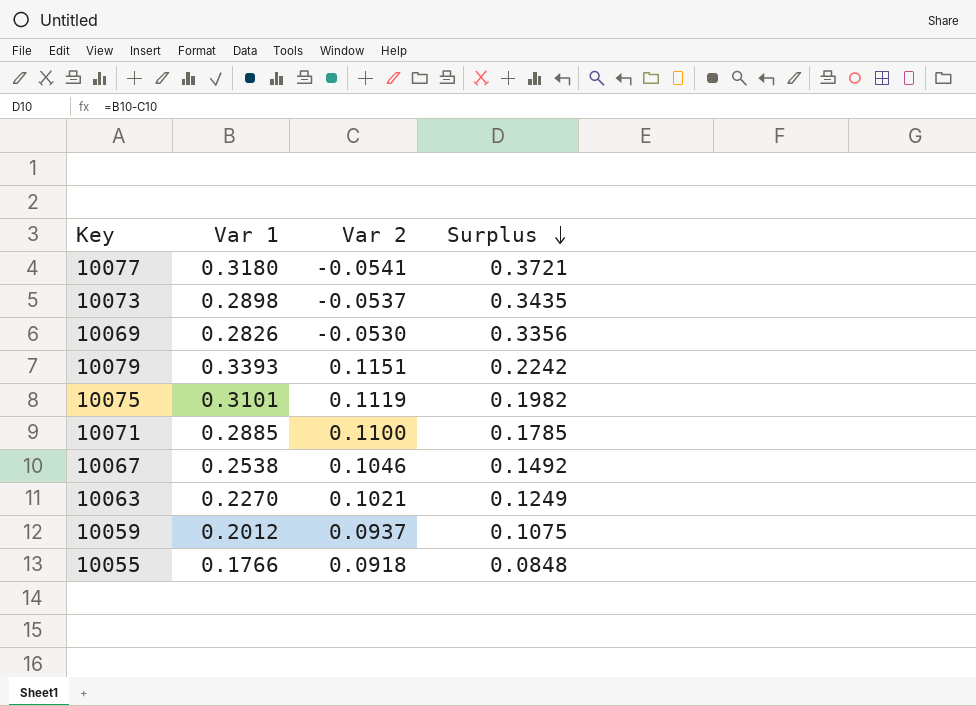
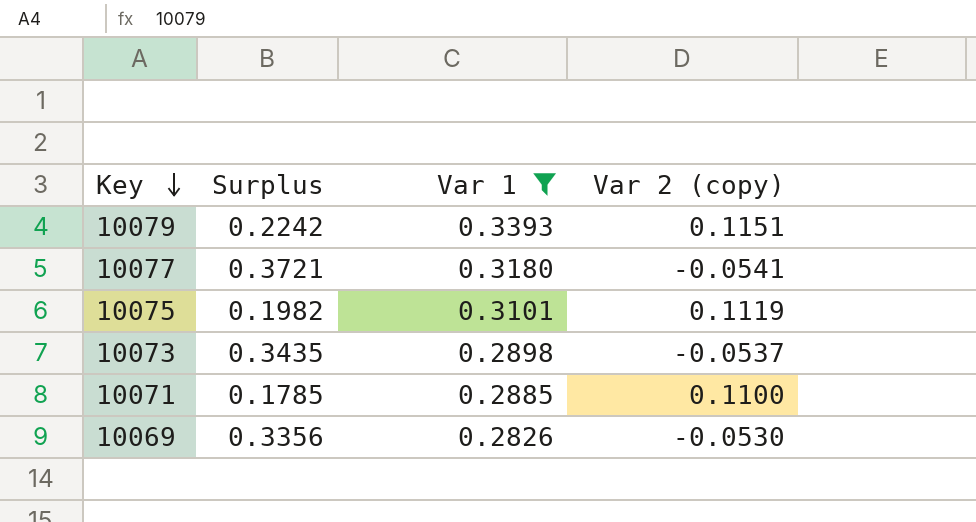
filter: none -> Var 1 >= 0.2826
row order: Surplus descending -> Key descending
column Surplus | position: 4 -> 2
column name: Var 2 -> Var 2 (copy)

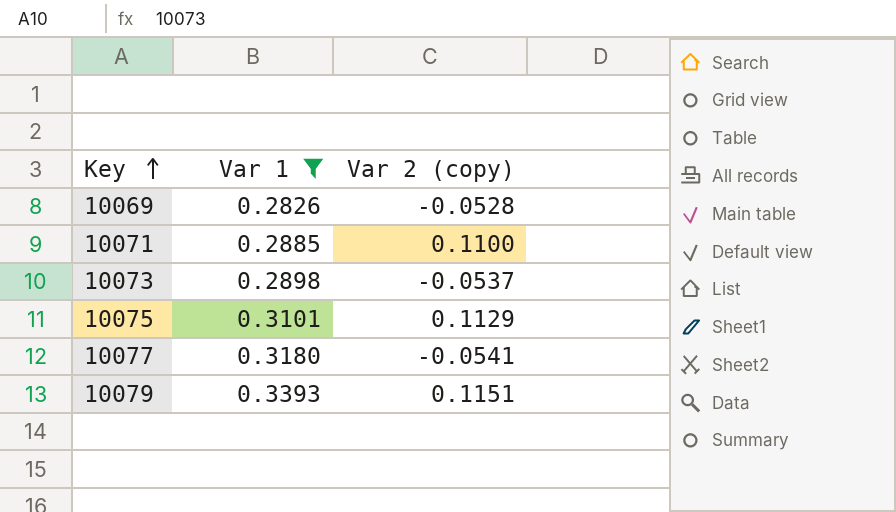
row order: Key descending -> Key ascending
column Surplus | formula: [Var 1] - [Var 2 (copy)] -> none
10069 | Var 2 (copy): -0.0530 -> -0.0528
10075 | Var 2 (copy): 0.1119 -> 0.1129

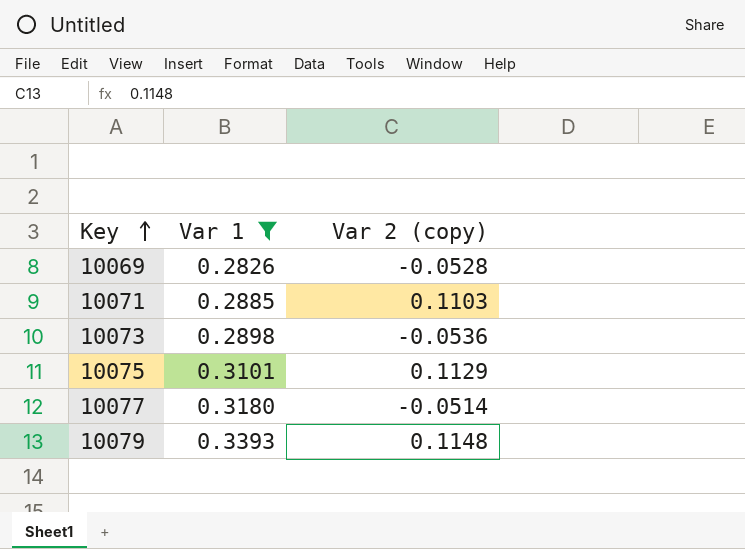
10071 | Var 2 (copy): 0.1100 -> 0.1103
10073 | Var 2 (copy): -0.0537 -> -0.0536
10077 | Var 2 (copy): -0.0541 -> -0.0514
10079 | Var 2 (copy): 0.1151 -> 0.1148

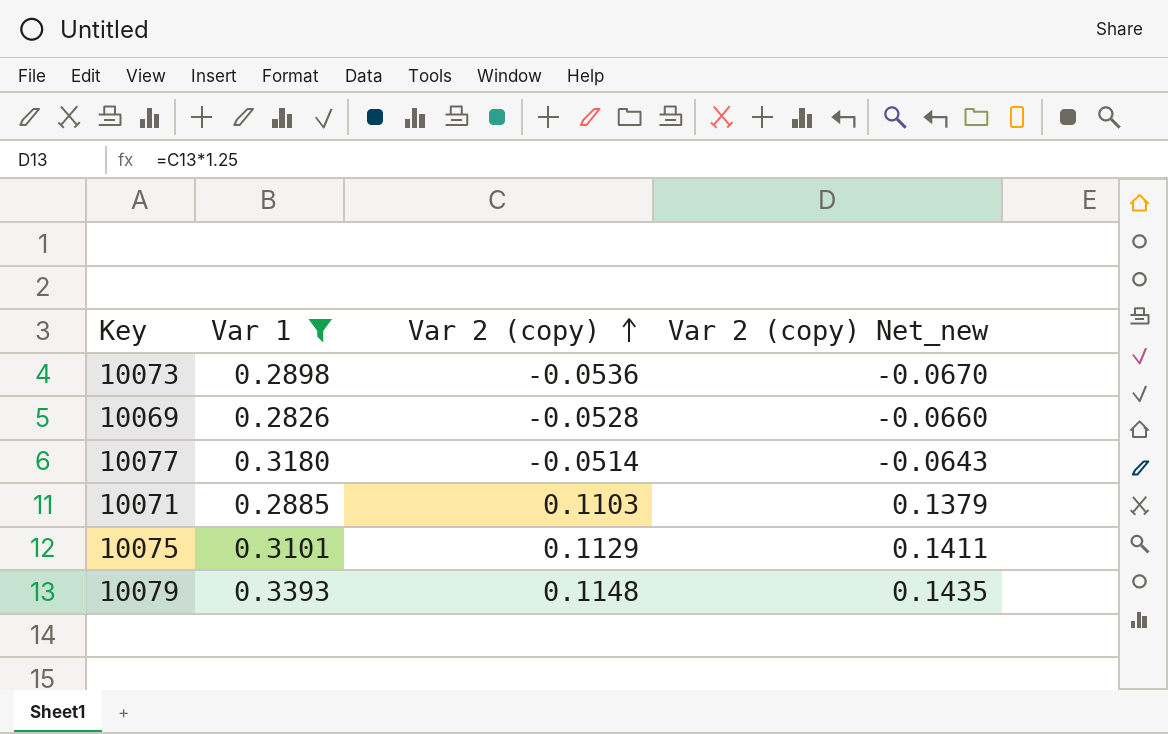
row order: Key ascending -> Var 2 (copy) ascending
column Var 2 (copy) Net_new | formula: none -> [Var 2 (copy)] * 1.25

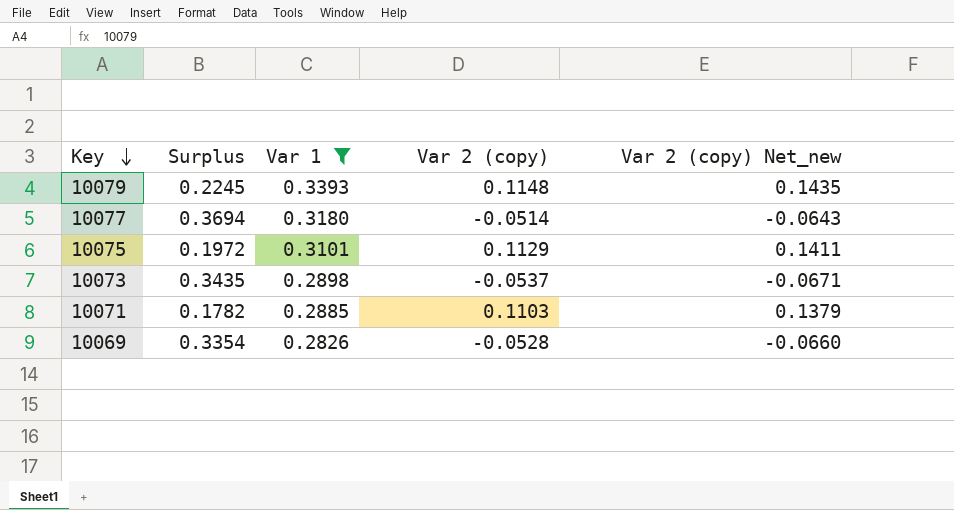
row order: Var 2 (copy) ascending -> Key descending
column Surplus | formula: none -> [Var 1] - [Var 2 (copy)]
10073 | Var 2 (copy): -0.0536 -> -0.0537
10073 | Var 2 (copy) Net_new: -0.0670 -> -0.0671

